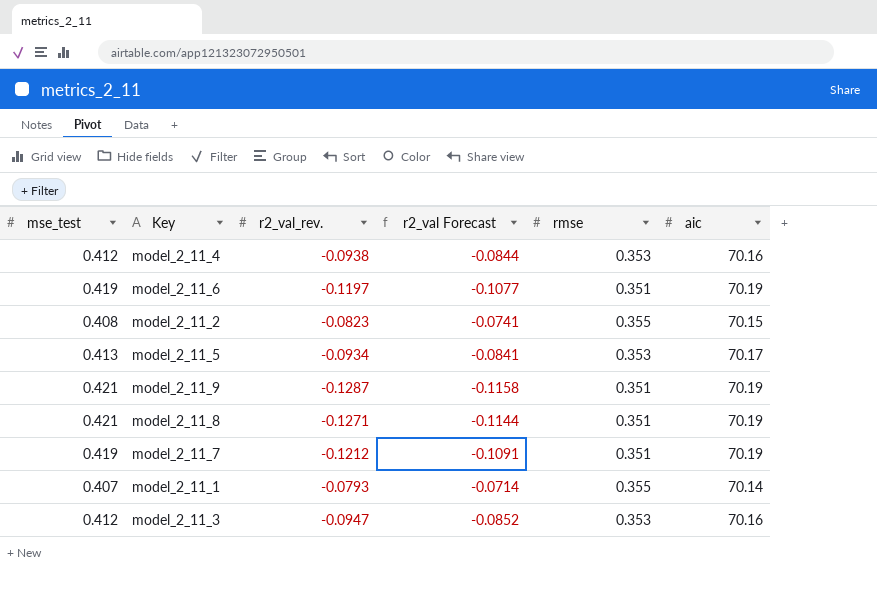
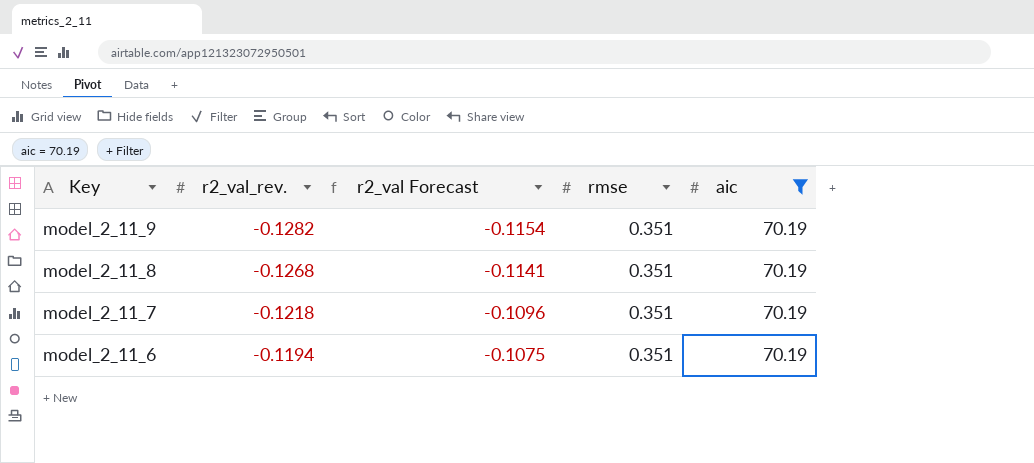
filter: none -> aic = 70.19
row order: none -> Key descending
column mse_test | position: 1 -> none
model_2_11_9 | r2_val_rev.: -0.1287 -> -0.1282
model_2_11_9 | r2_val Forecast: -0.1158 -> -0.1154
model_2_11_8 | r2_val_rev.: -0.1271 -> -0.1268
model_2_11_8 | r2_val Forecast: -0.1144 -> -0.1141
model_2_11_7 | r2_val_rev.: -0.1212 -> -0.1218
model_2_11_7 | r2_val Forecast: -0.1091 -> -0.1096
model_2_11_6 | r2_val_rev.: -0.1197 -> -0.1194
model_2_11_6 | r2_val Forecast: -0.1077 -> -0.1075

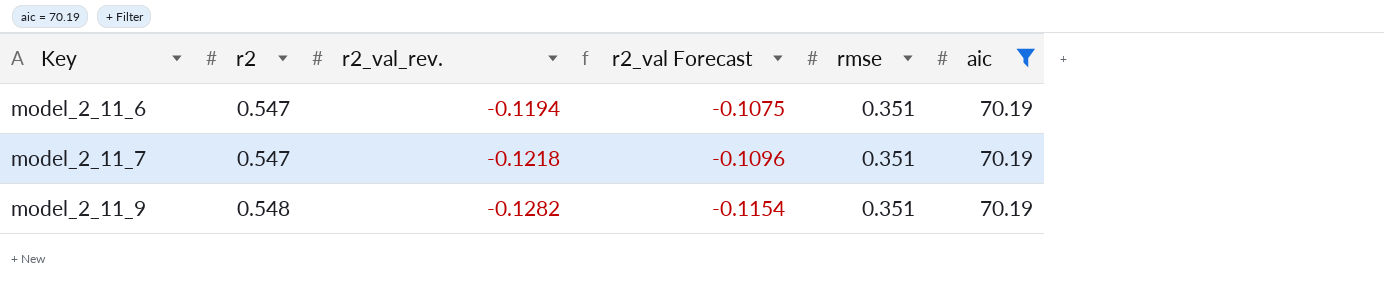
row order: Key descending -> Key ascending
column r2 | position: none -> 2
row model_2_11_8: -0.1268 | -0.1141 | 0.351 | 70.19 -> none

